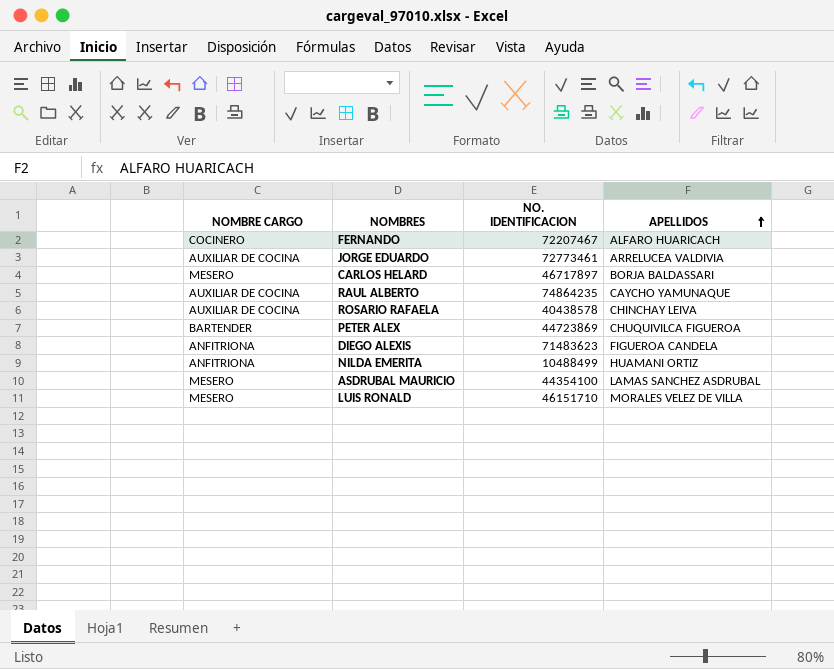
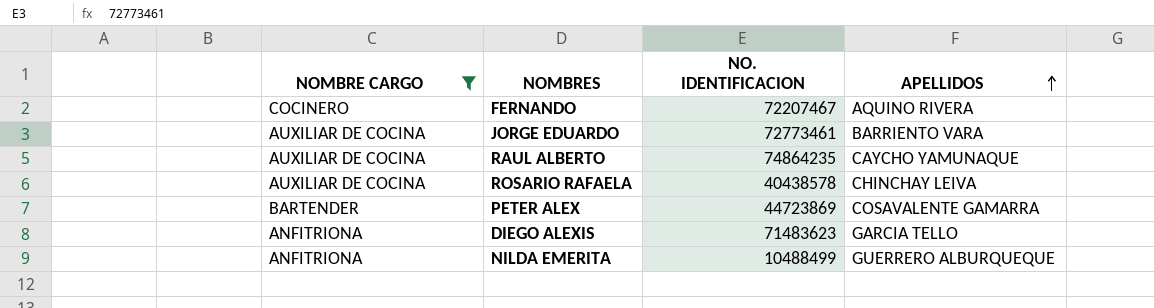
filter: none -> NOMBRE CARGO != MESERO
FERNANDO | APELLIDOS: ALFARO HUARICACH -> AQUINO RIVERA
JORGE EDUARDO | APELLIDOS: ARRELUCEA VALDIVIA -> BARRIENTO VARA
PETER ALEX | APELLIDOS: CHUQUIVILCA FIGUEROA -> COSAVALENTE GAMARRA
DIEGO ALEXIS | APELLIDOS: FIGUEROA CANDELA -> GARCIA TELLO
NILDA EMERITA | APELLIDOS: HUAMANI ORTIZ -> GUERRERO ALBURQUEQUE

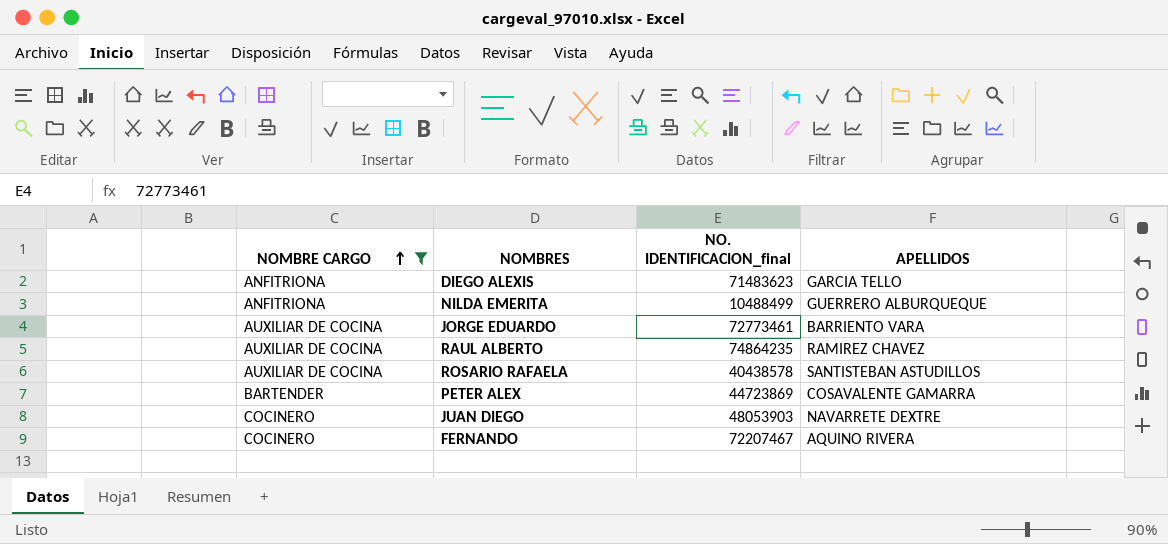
row order: APELLIDOS ascending -> NOMBRE CARGO ascending
column name: NO. IDENTIFICACION -> NO. IDENTIFICACION_final
RAUL ALBERTO | APELLIDOS: CAYCHO YAMUNAQUE -> RAMIREZ CHAVEZ
ROSARIO RAFAELA | APELLIDOS: CHINCHAY LEIVA -> SANTISTEBAN ASTUDILLOS
row JUAN DIEGO: none -> COCINERO | 48053903 | NAVARRETE DEXTRE

